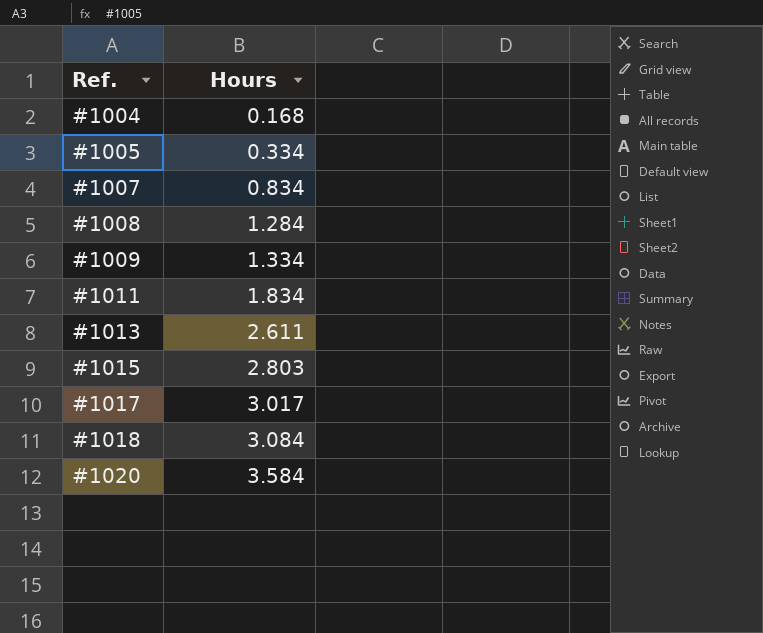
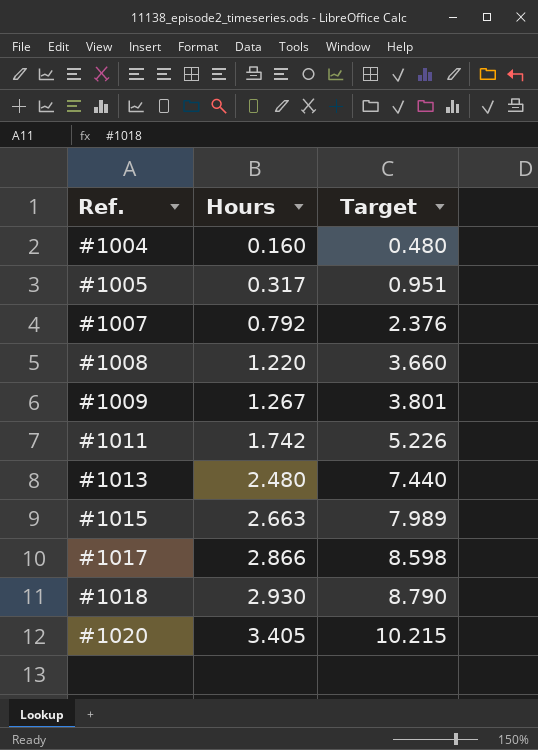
column Target | formula: none -> [Hours] * 3
#1004 | Hours: 0.168 -> 0.160
#1005 | Hours: 0.334 -> 0.317
#1007 | Hours: 0.834 -> 0.792
#1008 | Hours: 1.284 -> 1.220
#1009 | Hours: 1.334 -> 1.267
#1011 | Hours: 1.834 -> 1.742
#1013 | Hours: 2.611 -> 2.480
#1015 | Hours: 2.803 -> 2.663
#1017 | Hours: 3.017 -> 2.866
#1018 | Hours: 3.084 -> 2.930
#1020 | Hours: 3.584 -> 3.405

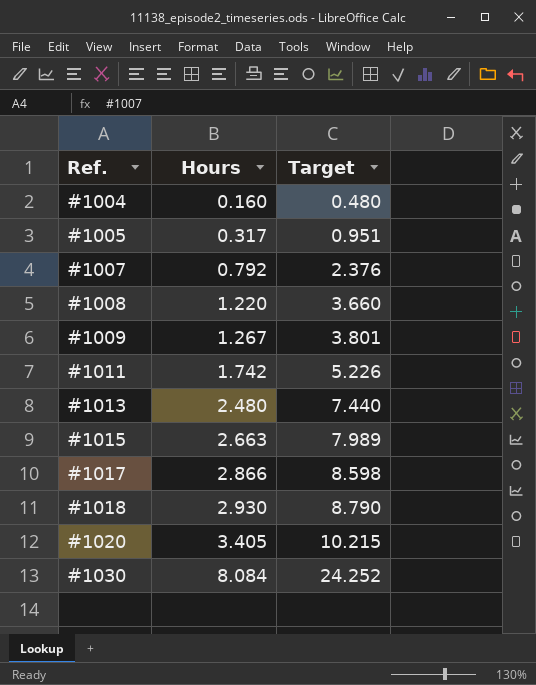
row #1030: none -> 8.084 | 24.252

